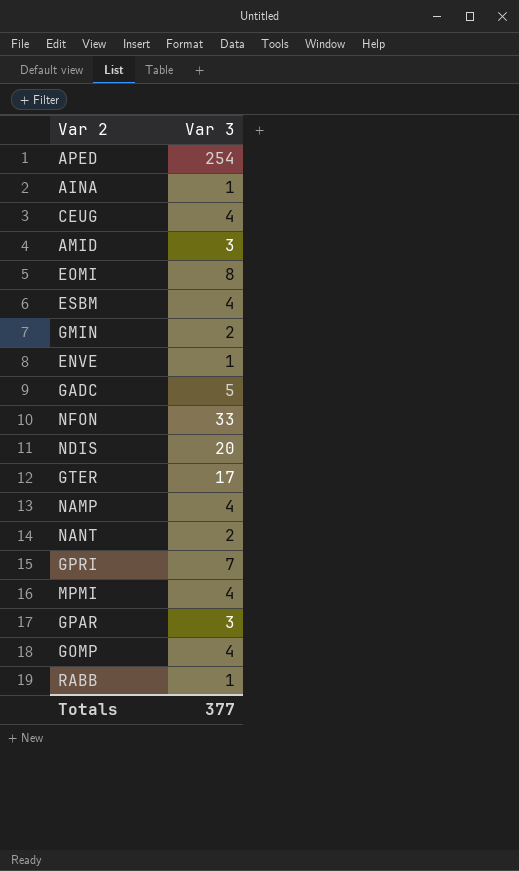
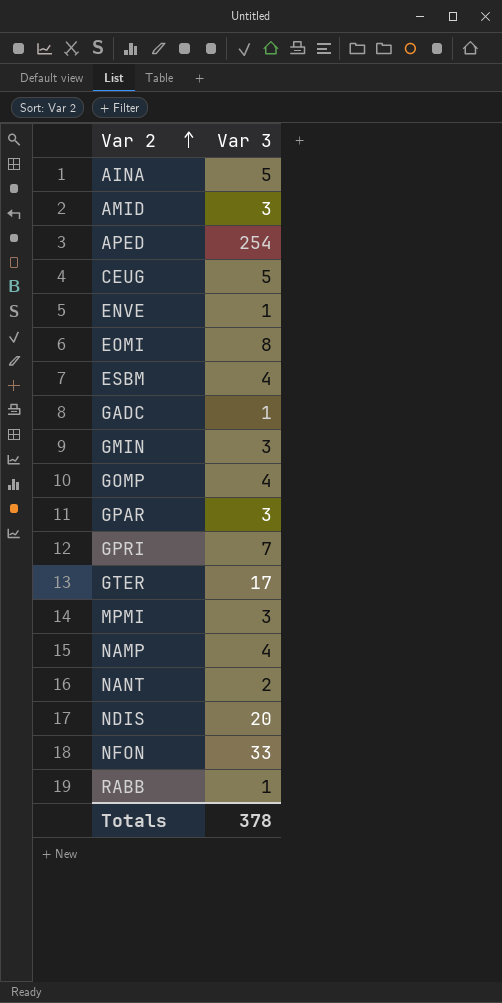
row order: none -> Var 2 ascending
AINA | Var 3: 1 -> 5
CEUG | Var 3: 4 -> 5
GADC | Var 3: 5 -> 1
GMIN | Var 3: 2 -> 3
MPMI | Var 3: 4 -> 3
Totals | Var 3: 377 -> 378

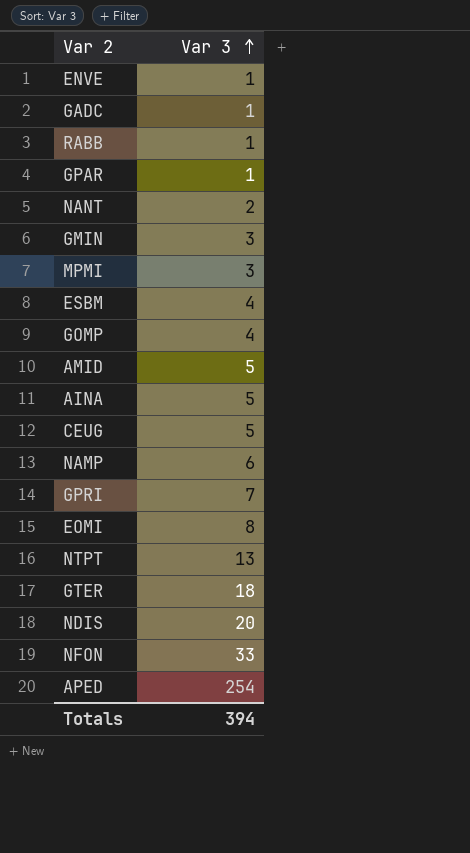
row order: Var 2 ascending -> Var 3 ascending
GPAR | Var 3: 3 -> 1
AMID | Var 3: 3 -> 5
NAMP | Var 3: 4 -> 6
row NTPT: none -> 13
GTER | Var 3: 17 -> 18
Totals | Var 3: 378 -> 394

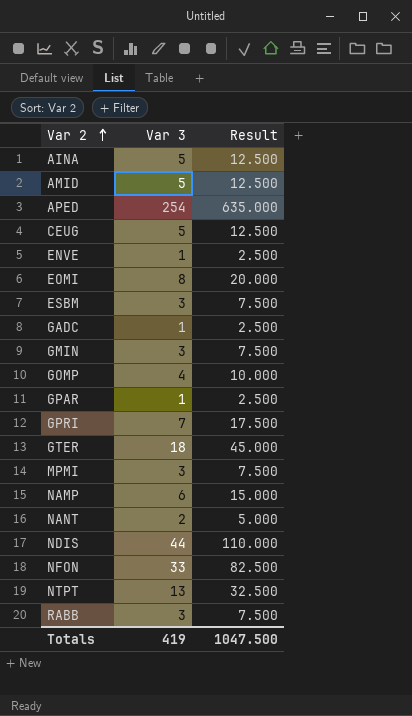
row order: Var 3 ascending -> Var 2 ascending
column Result | formula: none -> [Var 3] * 2.5
ESBM | Var 3: 4 -> 3
NDIS | Var 3: 20 -> 44
RABB | Var 3: 1 -> 3
Totals | Var 3: 394 -> 419

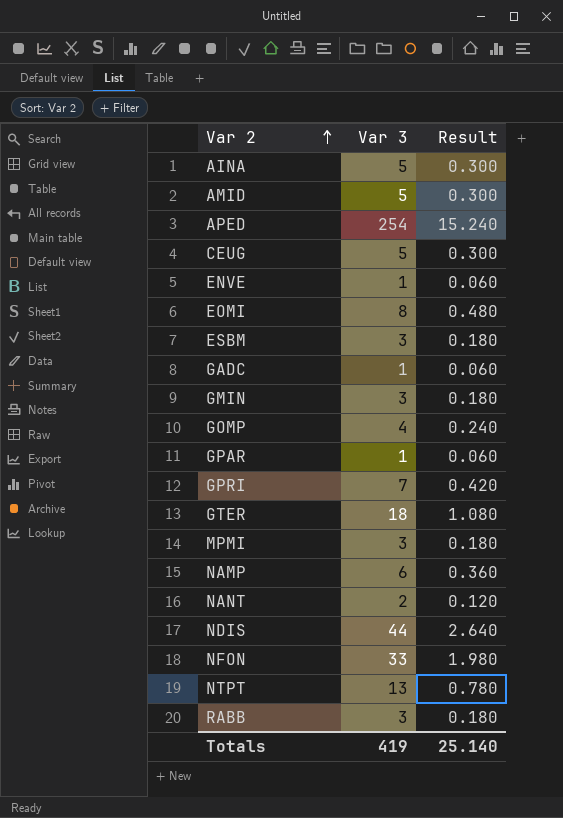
column Result | formula: [Var 3] * 2.5 -> [Var 3] * 0.06
Totals | Result: 1047.500 -> 25.140

